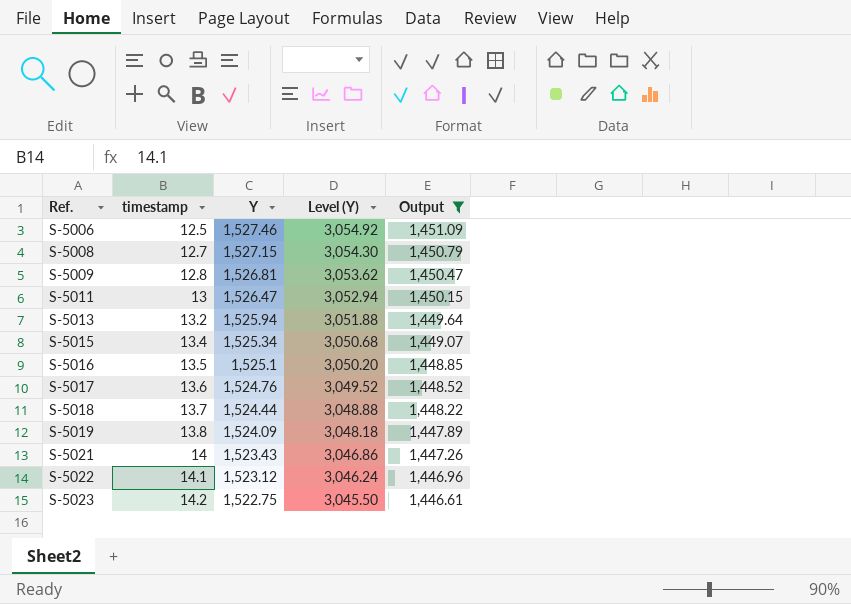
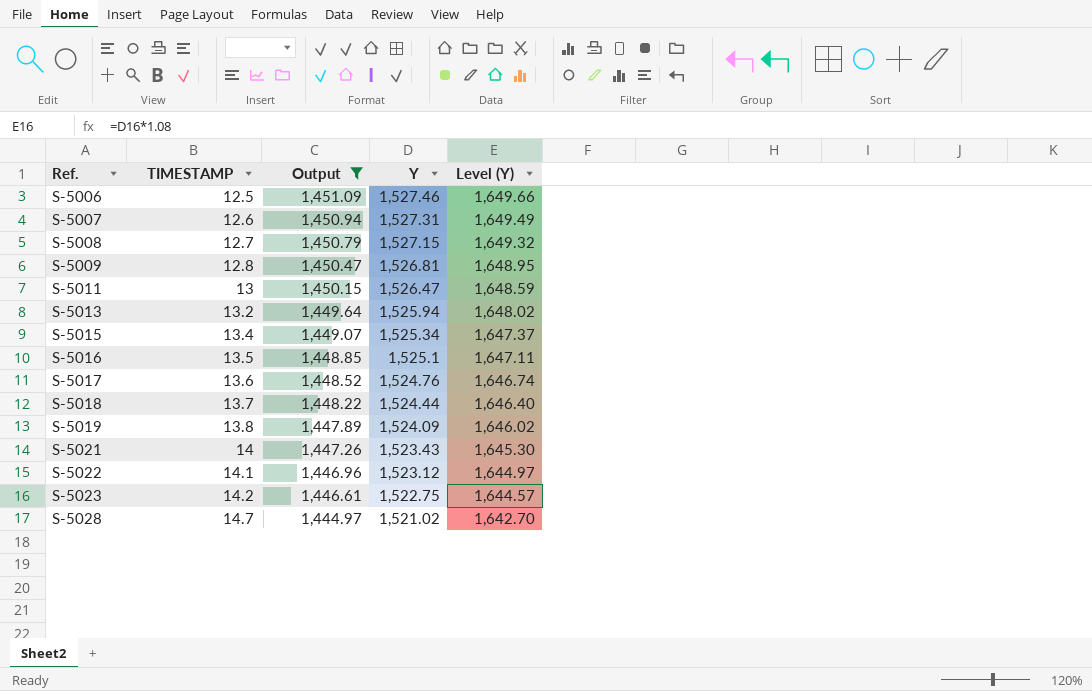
column name: timestamp -> TIMESTAMP
column Output | position: 5 -> 3
column Level (Y) | formula: [Y] * 2 -> [Y] * 1.08
row S-5007: none -> 12.6 | 1,450.94 | 1,527.31 | 1,649.49
row S-5028: none -> 14.7 | 1,444.97 | 1,521.02 | 1,642.70

